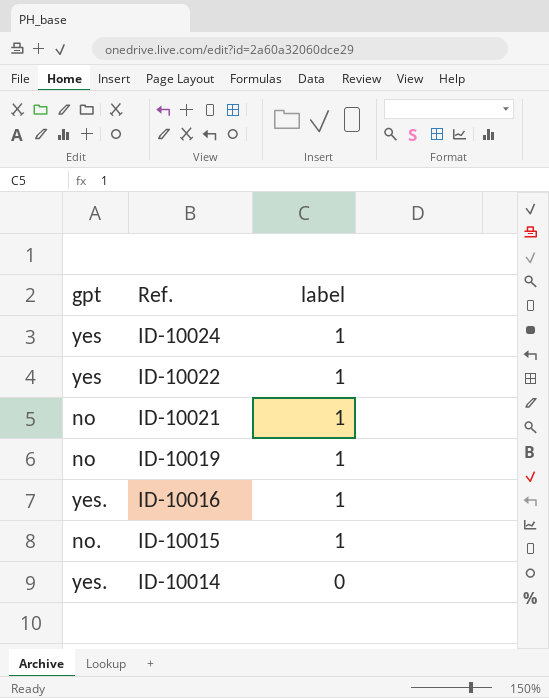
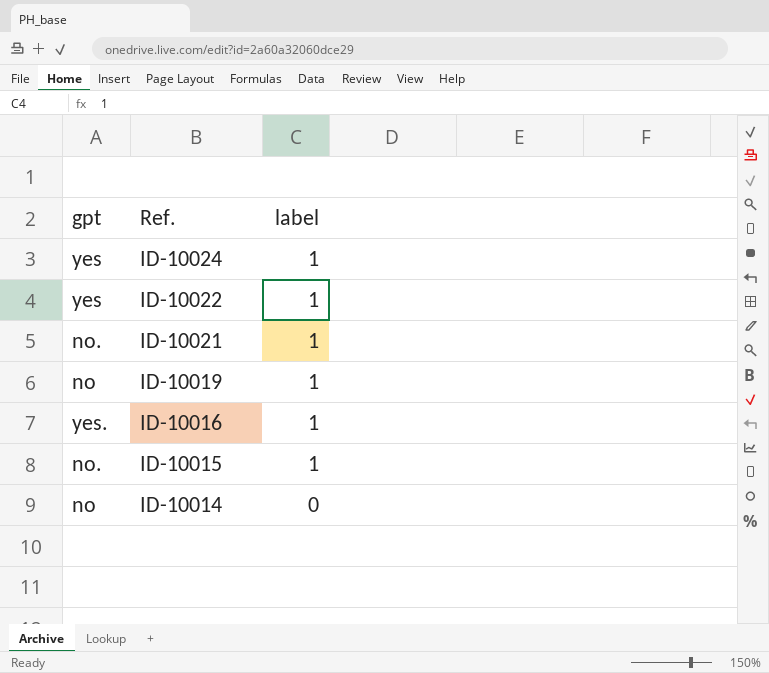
ID-10021 | gpt: no -> no.
ID-10014 | gpt: yes. -> no

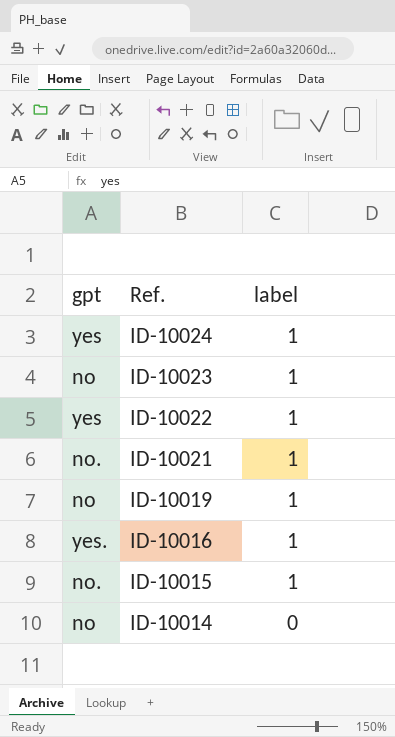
row ID-10023: none -> no | 1

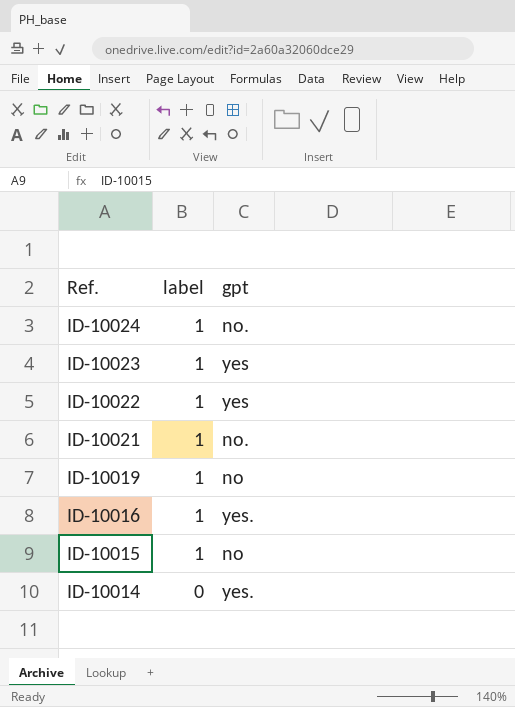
column gpt | position: 1 -> 3
ID-10024 | gpt: yes -> no.
ID-10023 | gpt: no -> yes
ID-10015 | gpt: no. -> no
ID-10014 | gpt: no -> yes.

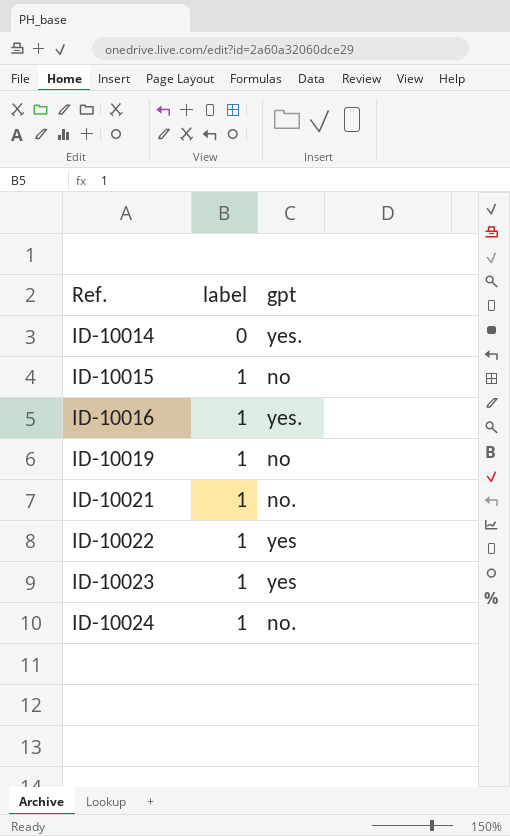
row order: Ref. descending -> Ref. ascending

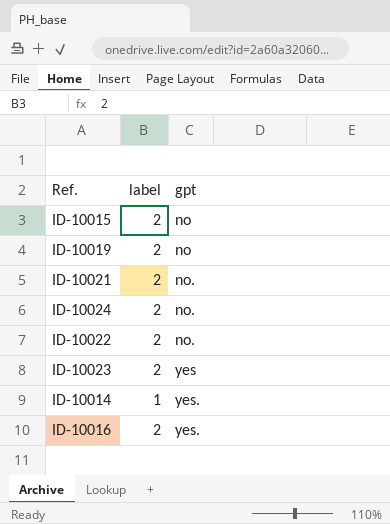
row order: Ref. ascending -> gpt ascending
ID-10015 | label: 1 -> 2
ID-10019 | label: 1 -> 2
ID-10021 | label: 1 -> 2
ID-10024 | label: 1 -> 2
ID-10022 | label: 1 -> 2
ID-10022 | gpt: yes -> no.
ID-10023 | label: 1 -> 2
ID-10014 | label: 0 -> 1
ID-10016 | label: 1 -> 2

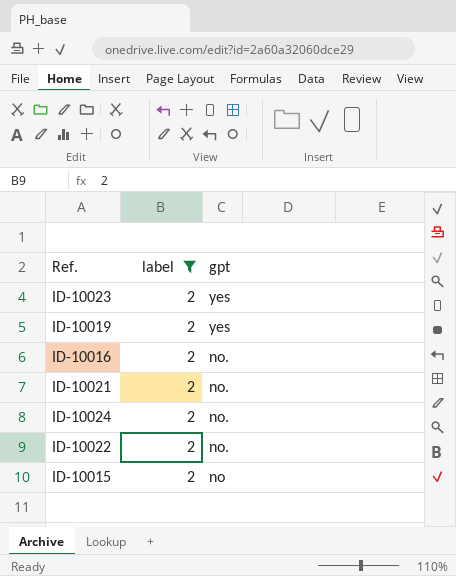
filter: none -> label = 2
row order: gpt ascending -> gpt descending
ID-10019 | gpt: no -> yes
ID-10016 | gpt: yes. -> no.

